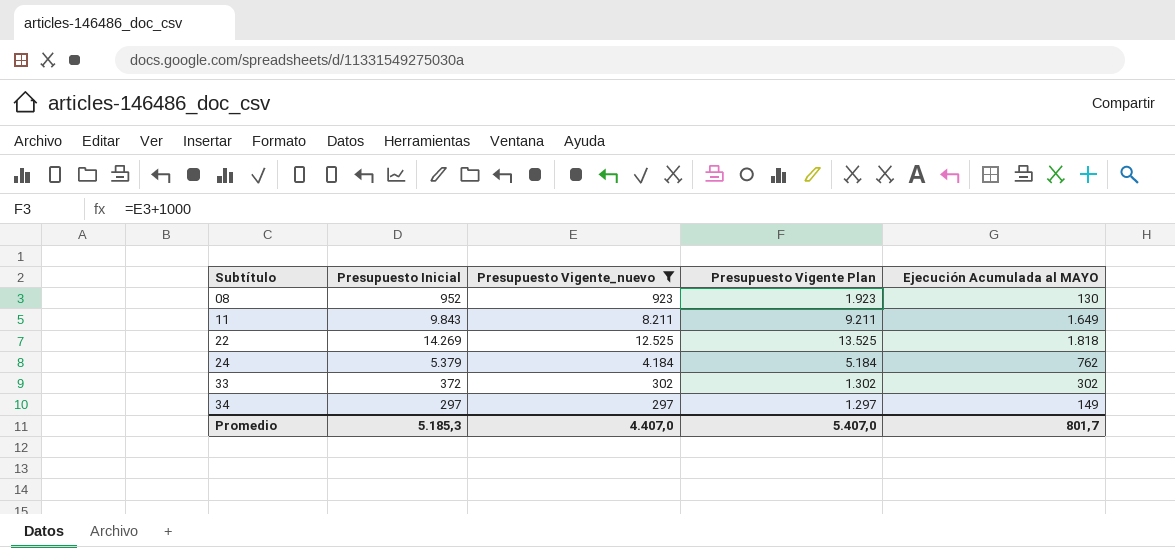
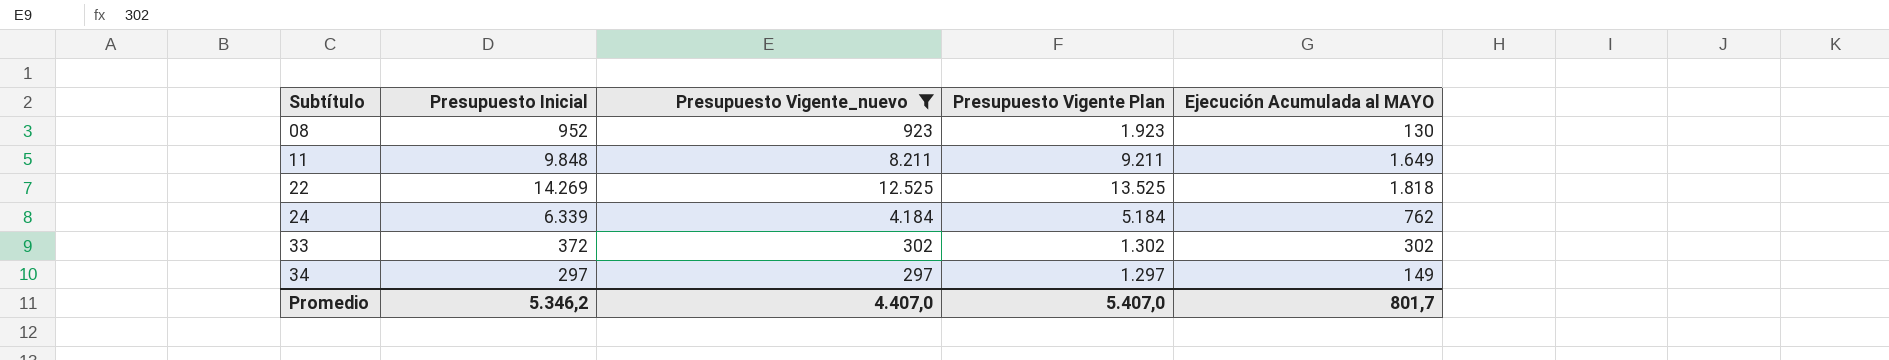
11 | Presupuesto Inicial: 9.843 -> 9.848
24 | Presupuesto Inicial: 5.379 -> 6.339
Promedio | Presupuesto Inicial: 5.185,3 -> 5.346,2

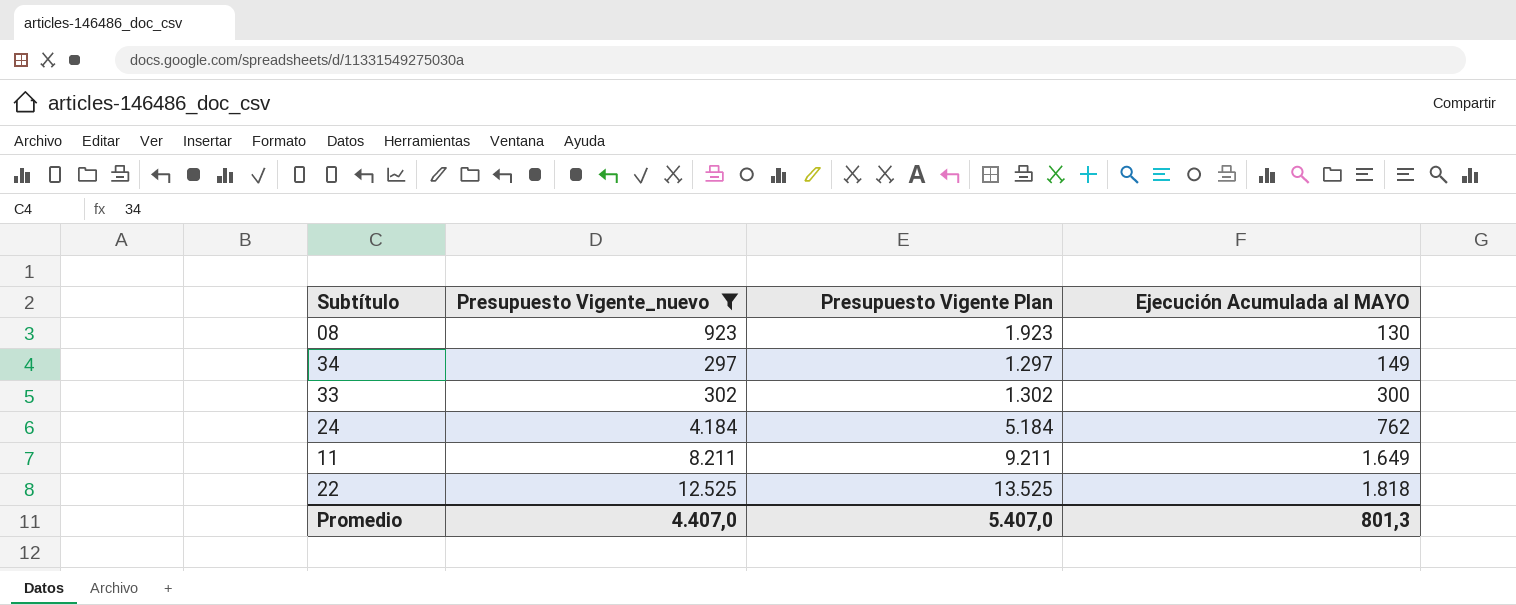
row order: Subtítulo ascending -> Ejecución Acumulada al MAYO ascending
column Presupuesto Inicial | position: 2 -> none
33 | Ejecución Acumulada al MAYO: 302 -> 300
Promedio | Ejecución Acumulada al MAYO: 801,7 -> 801,3

